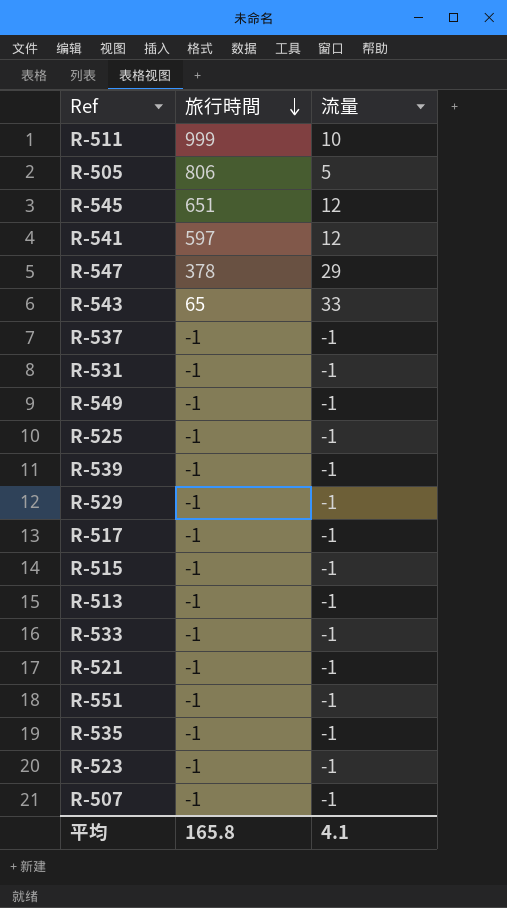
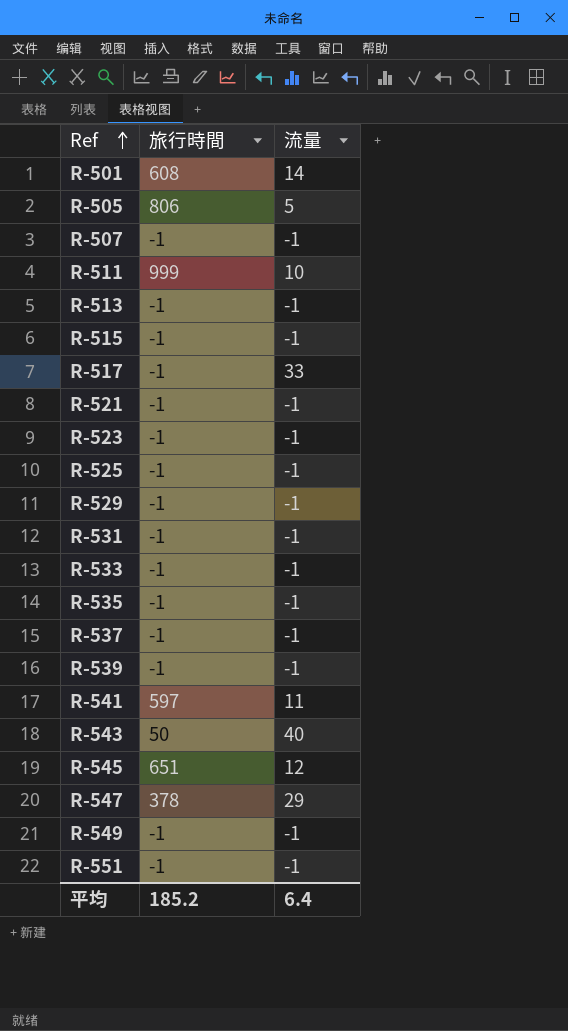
row order: 旅行時間 descending -> Ref ascending
row R-501: none -> 608 | 14
R-517 | 流量: -1 -> 33
R-541 | 流量: 12 -> 11
R-543 | 旅行時間: 65 -> 50
R-543 | 流量: 33 -> 40
平均 | 旅行時間: 165.8 -> 185.2
平均 | 流量: 4.1 -> 6.4

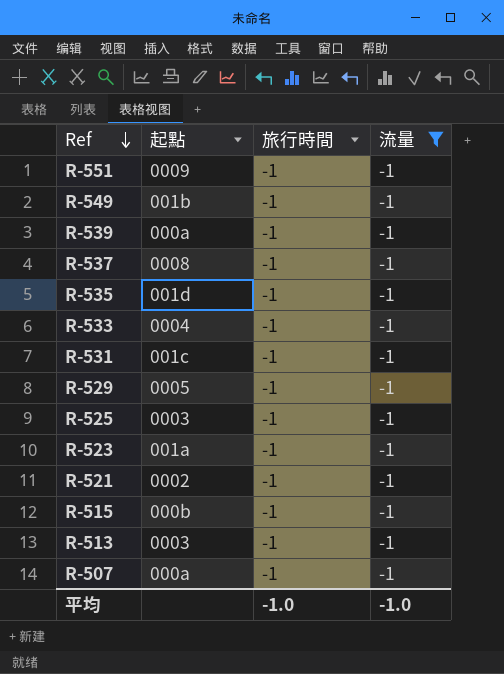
filter: none -> 流量 = -1
row order: Ref ascending -> Ref descending
column 起點 | position: none -> 2
平均 | 旅行時間: 185.2 -> -1.0
平均 | 流量: 6.4 -> -1.0

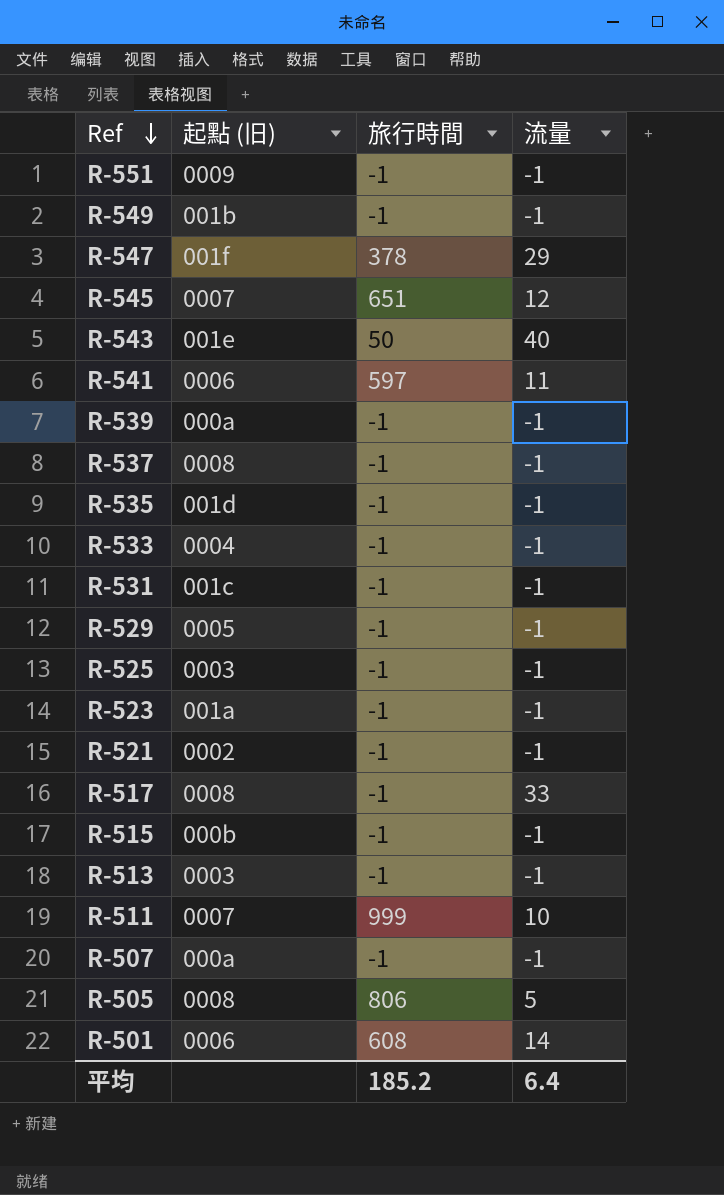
filter: 流量 = -1 -> none
column name: 起點 -> 起點 (旧)
平均 | 旅行時間: -1.0 -> 185.2
平均 | 流量: -1.0 -> 6.4

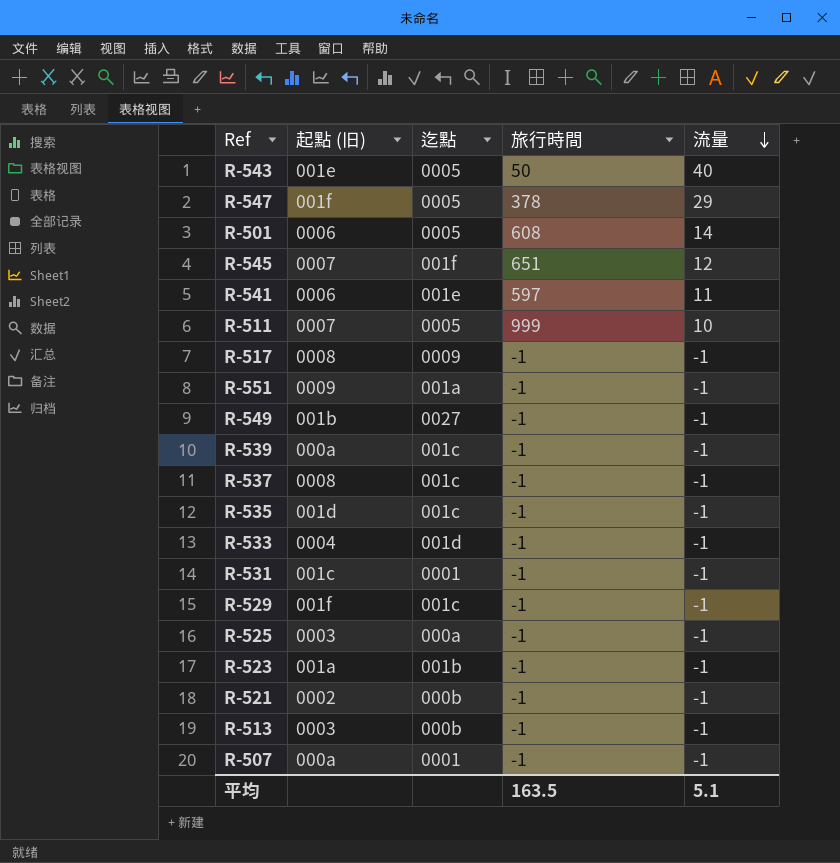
row order: Ref descending -> 流量 descending
column 迄點 | position: none -> 3
row R-515: 000b | -1 | -1 -> none
row R-505: 0008 | 806 | 5 -> none
R-517 | 流量: 33 -> -1
R-529 | 起點 (旧): 0005 -> 001f
平均 | 旅行時間: 185.2 -> 163.5
平均 | 流量: 6.4 -> 5.1

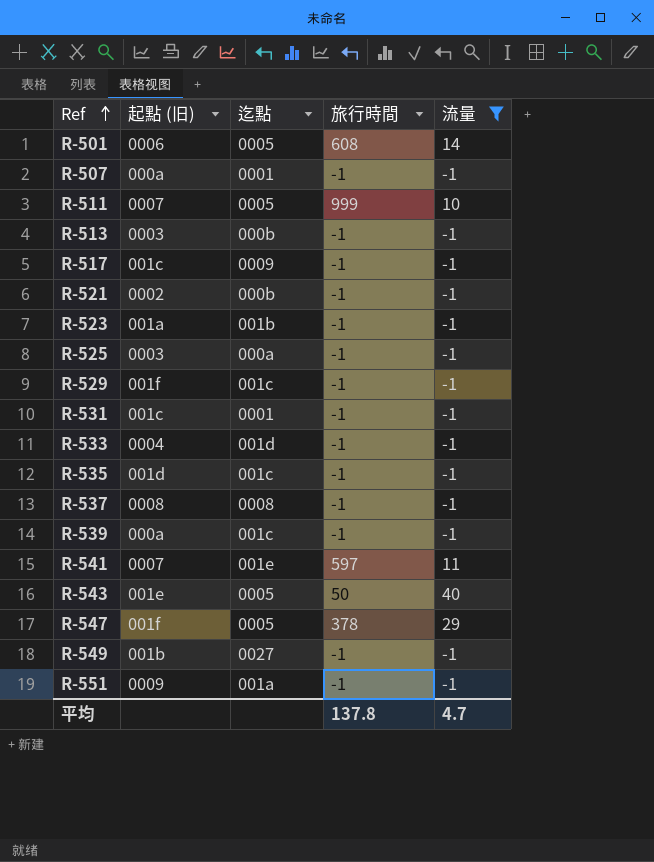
filter: none -> 流量 != 12
row order: 流量 descending -> Ref ascending
R-517 | 起點 (旧): 0008 -> 001c
R-537 | 迄點: 001c -> 0008
R-541 | 起點 (旧): 0006 -> 0007
平均 | 旅行時間: 163.5 -> 137.8
平均 | 流量: 5.1 -> 4.7

